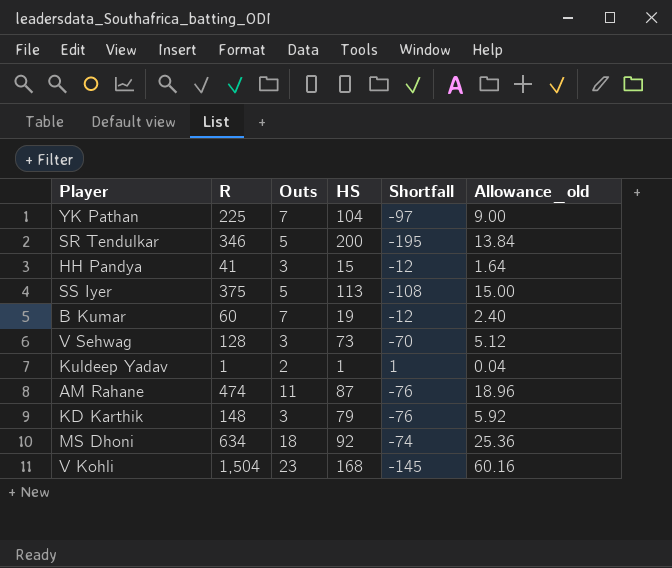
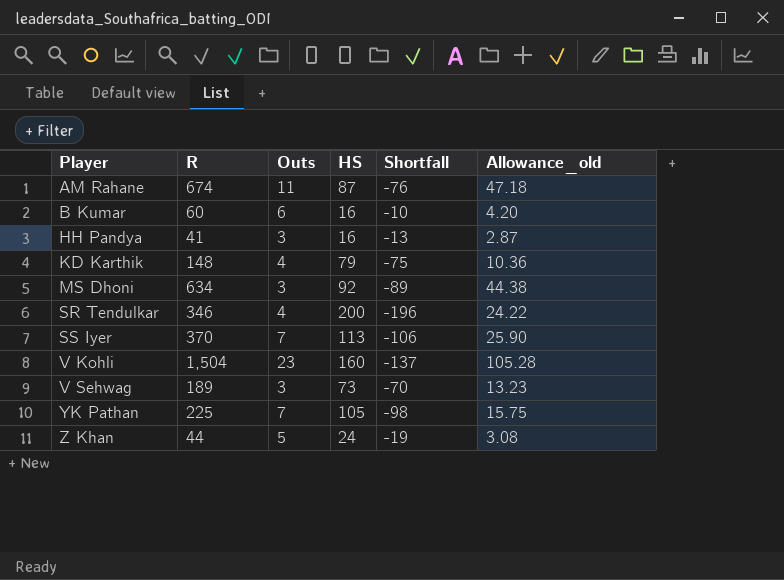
row order: none -> Player ascending
column Allowance_old | formula: [R] * 0.04 -> [R] * 0.07
row Kuldeep Yadav: 1 | 2 | 1 | 1 | 0.04 -> none
AM Rahane | R: 474 -> 674
B Kumar | Outs: 7 -> 6
B Kumar | HS: 19 -> 16
B Kumar | Shortfall: -12 -> -10
HH Pandya | HS: 15 -> 16
HH Pandya | Shortfall: -12 -> -13
KD Karthik | Outs: 3 -> 4
KD Karthik | Shortfall: -76 -> -75
MS Dhoni | Outs: 18 -> 3
MS Dhoni | Shortfall: -74 -> -89
SR Tendulkar | Outs: 5 -> 4
SR Tendulkar | Shortfall: -195 -> -196
SS Iyer | R: 375 -> 370
SS Iyer | Outs: 5 -> 7
SS Iyer | Shortfall: -108 -> -106
V Kohli | HS: 168 -> 160
V Kohli | Shortfall: -145 -> -137
V Sehwag | R: 128 -> 189
YK Pathan | HS: 104 -> 105
YK Pathan | Shortfall: -97 -> -98
row Z Khan: none -> 44 | 5 | 24 | -19 | 3.08

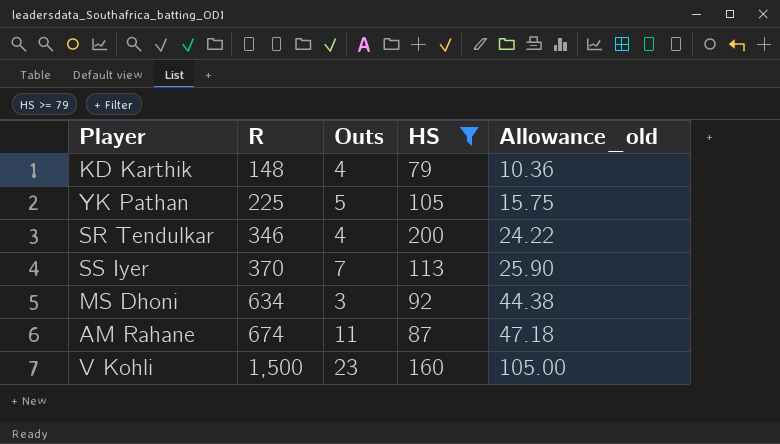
filter: none -> HS >= 79
row order: Player ascending -> R ascending
column Shortfall | formula: [Outs] - [HS] -> none
YK Pathan | Outs: 7 -> 5
V Kohli | R: 1,504 -> 1,500
V Kohli | Allowance_old: 105.28 -> 105.00

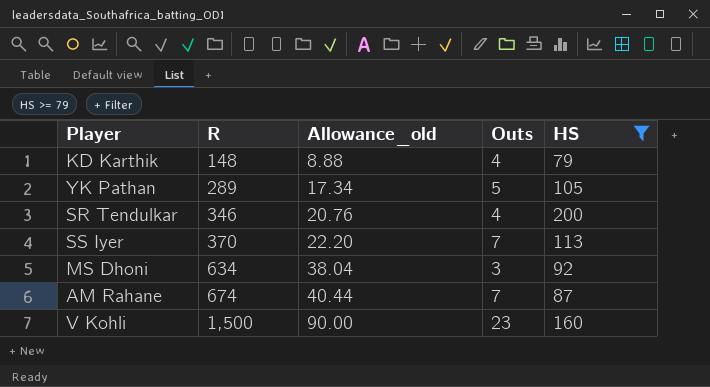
column Allowance_old | formula: [R] * 0.07 -> [R] * 0.06
column Allowance_old | position: 5 -> 3
YK Pathan | R: 225 -> 289
AM Rahane | Outs: 11 -> 7

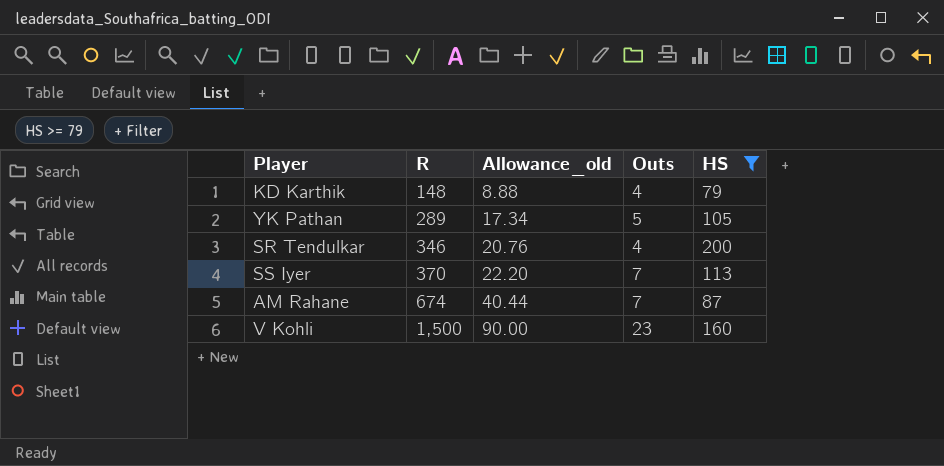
row MS Dhoni: 634 | 38.04 | 3 | 92 -> none

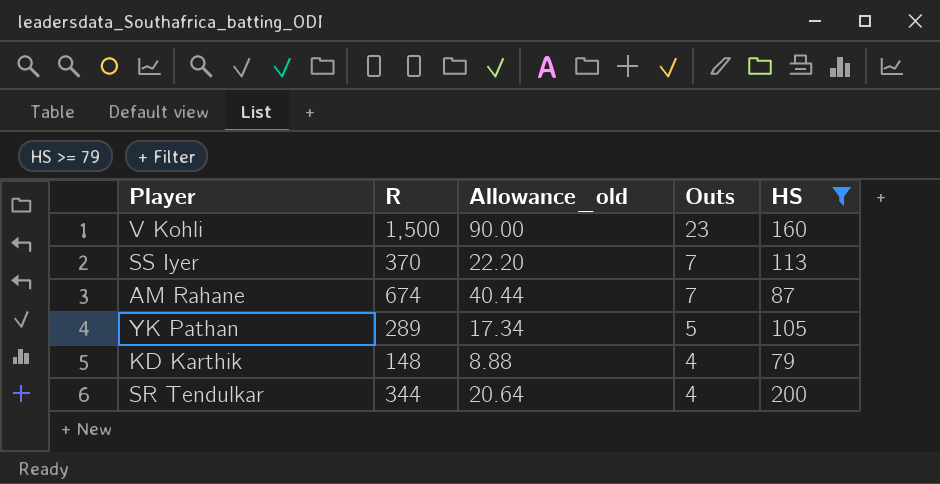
row order: R ascending -> Outs descending
SR Tendulkar | R: 346 -> 344
SR Tendulkar | Allowance_old: 20.76 -> 20.64

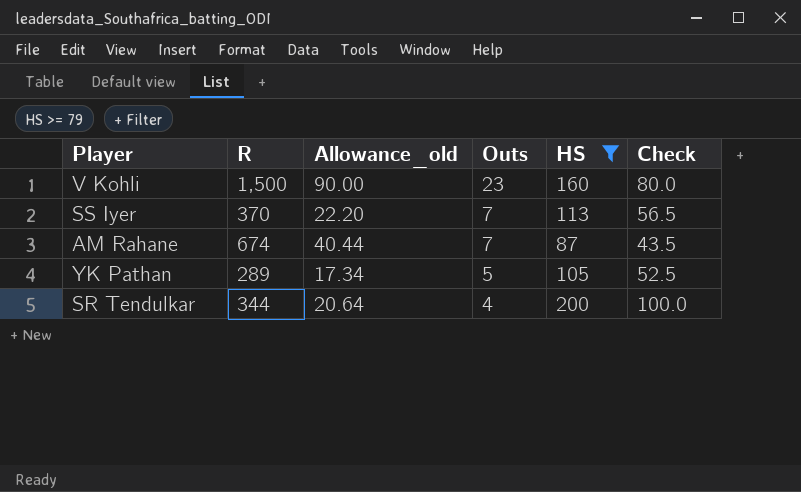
column Check | formula: none -> [HS] * 0.5
row KD Karthik: 148 | 8.88 | 4 | 79 -> none

